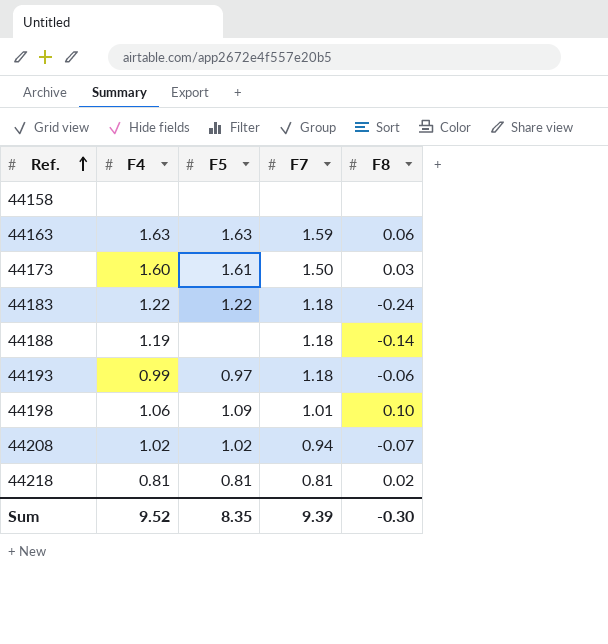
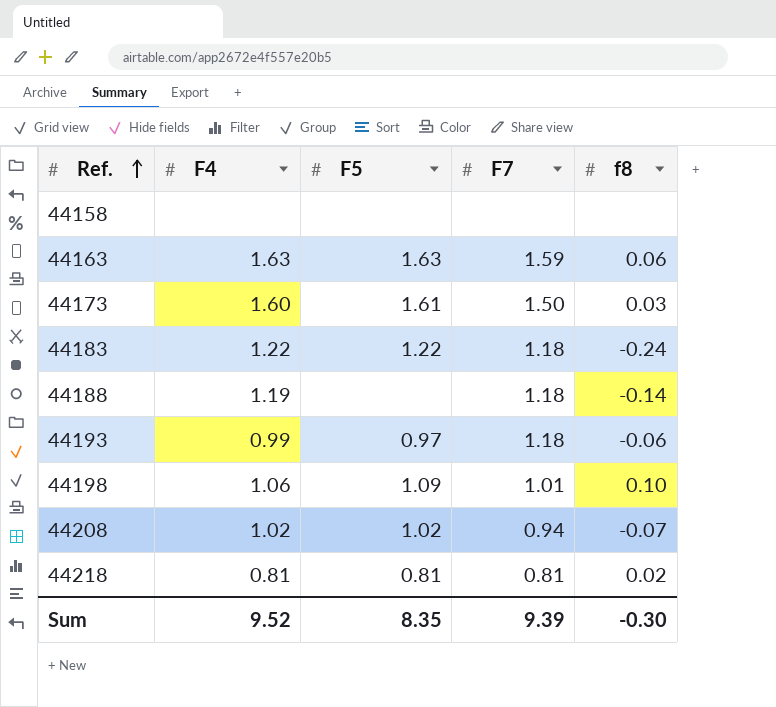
column name: F8 -> f8

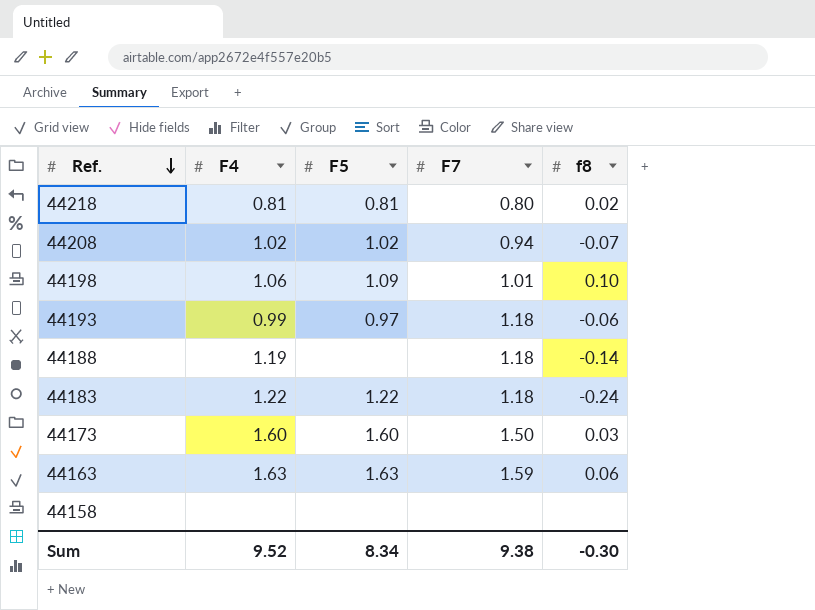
row order: Ref. ascending -> Ref. descending
44218 | F7: 0.81 -> 0.80
44173 | F5: 1.61 -> 1.60
Sum | F5: 8.35 -> 8.34
Sum | F7: 9.39 -> 9.38

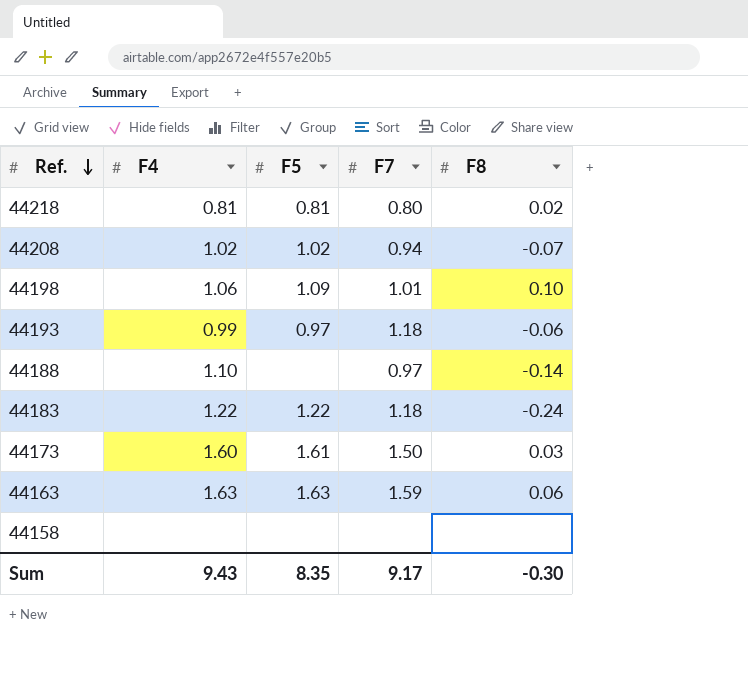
column name: f8 -> F8
44188 | F4: 1.19 -> 1.10
44188 | F7: 1.18 -> 0.97
44173 | F5: 1.60 -> 1.61
Sum | F4: 9.52 -> 9.43
Sum | F5: 8.34 -> 8.35
Sum | F7: 9.38 -> 9.17

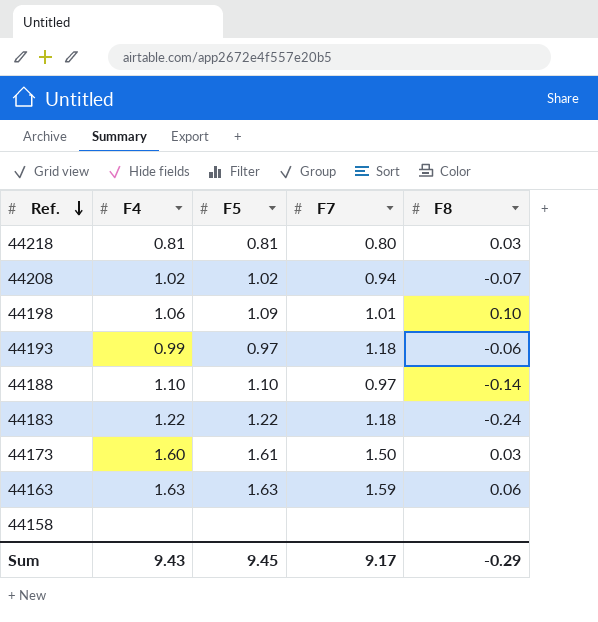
44218 | F8: 0.02 -> 0.03
44188 | F5: none -> 1.10
Sum | F5: 8.35 -> 9.45
Sum | F8: -0.30 -> -0.29

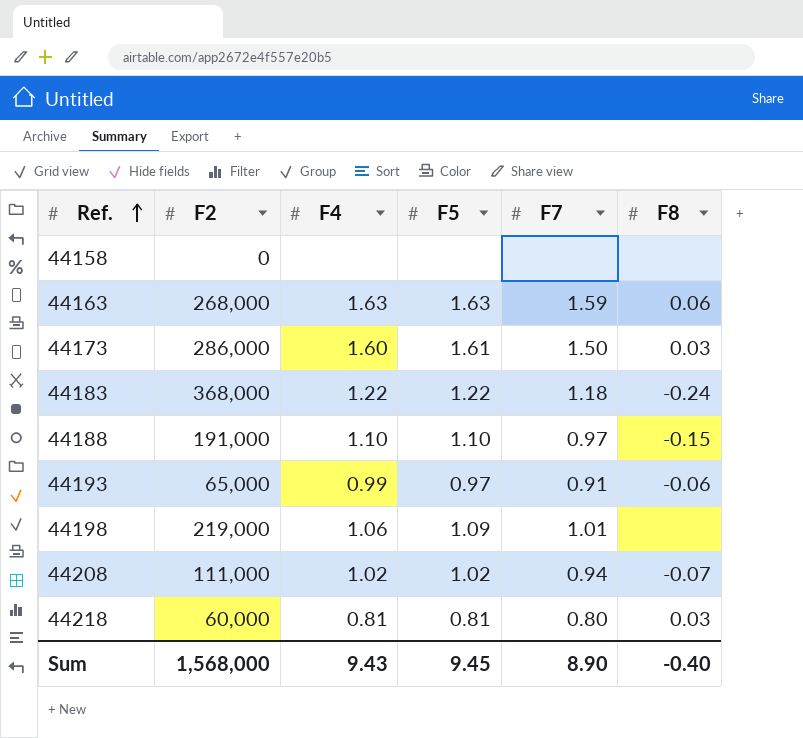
row order: Ref. descending -> Ref. ascending
column F2 | position: none -> 2
44188 | F8: -0.14 -> -0.15
44193 | F7: 1.18 -> 0.91
44198 | F8: 0.10 -> none
Sum | F7: 9.17 -> 8.90
Sum | F8: -0.29 -> -0.40

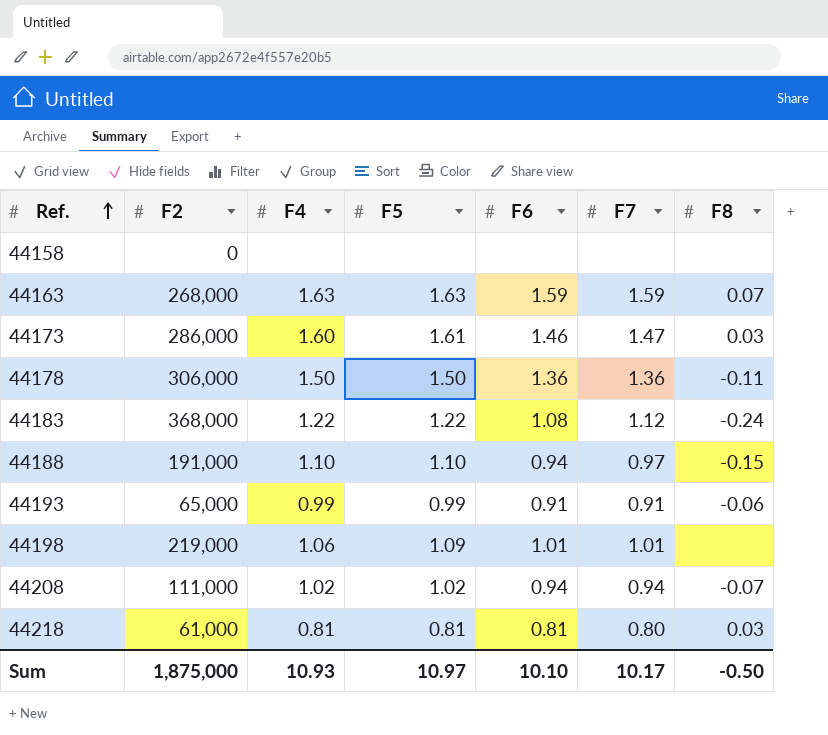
column F6 | position: none -> 5
44163 | F8: 0.06 -> 0.07
44173 | F7: 1.50 -> 1.47
row 44178: none -> 306,000 | 1.50 | 1.50 | 1.36 | 1.36 | -0.11
44183 | F7: 1.18 -> 1.12
44193 | F5: 0.97 -> 0.99
44218 | F2: 60,000 -> 61,000
Sum | F2: 1,568,000 -> 1,875,000
Sum | F4: 9.43 -> 10.93
Sum | F5: 9.45 -> 10.97
Sum | F7: 8.90 -> 10.17
Sum | F8: -0.40 -> -0.50

